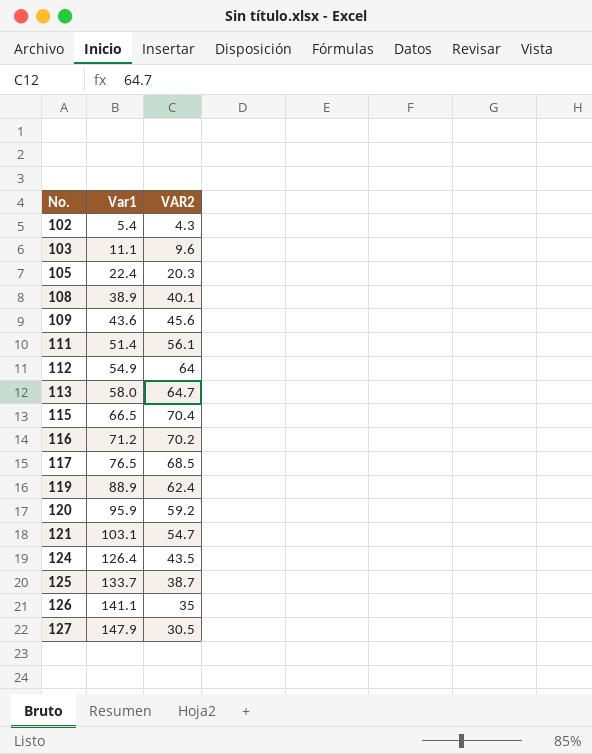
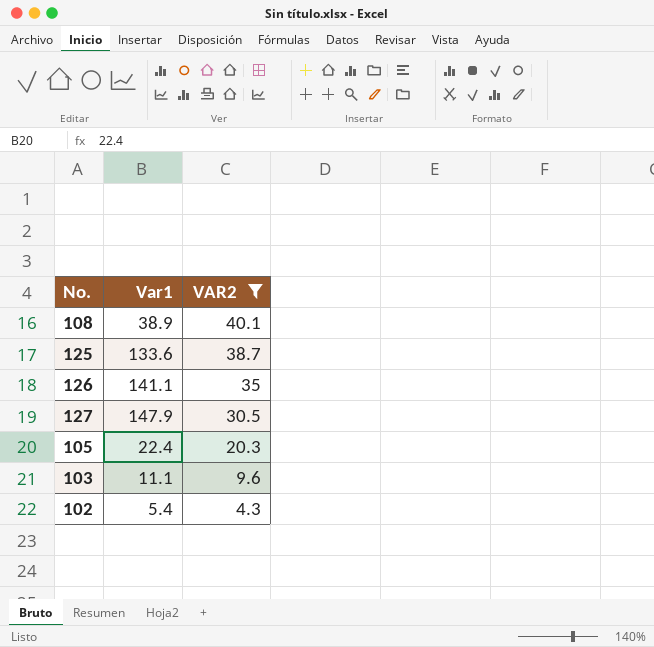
filter: none -> VAR2 <= 40.1
row order: No. ascending -> VAR2 descending
125 | Var1: 133.7 -> 133.6

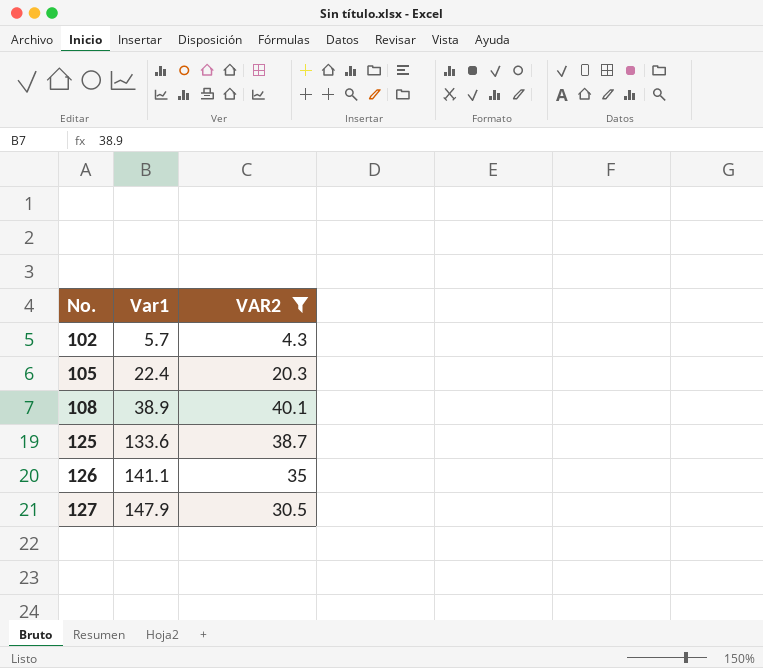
row order: VAR2 descending -> No. ascending
row 103: 11.1 | 9.6 -> none
102 | Var1: 5.4 -> 5.7

